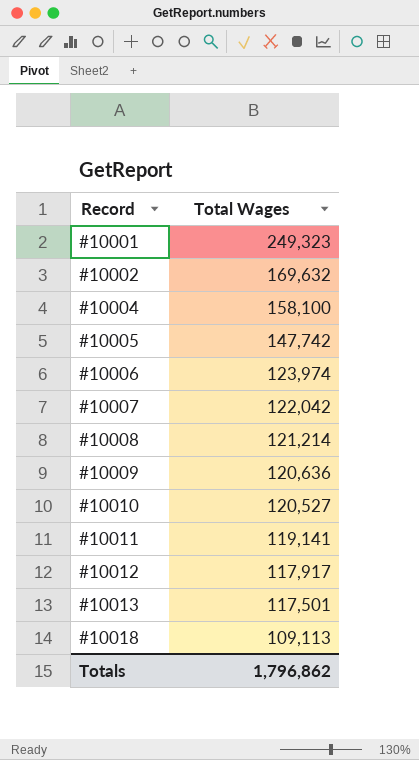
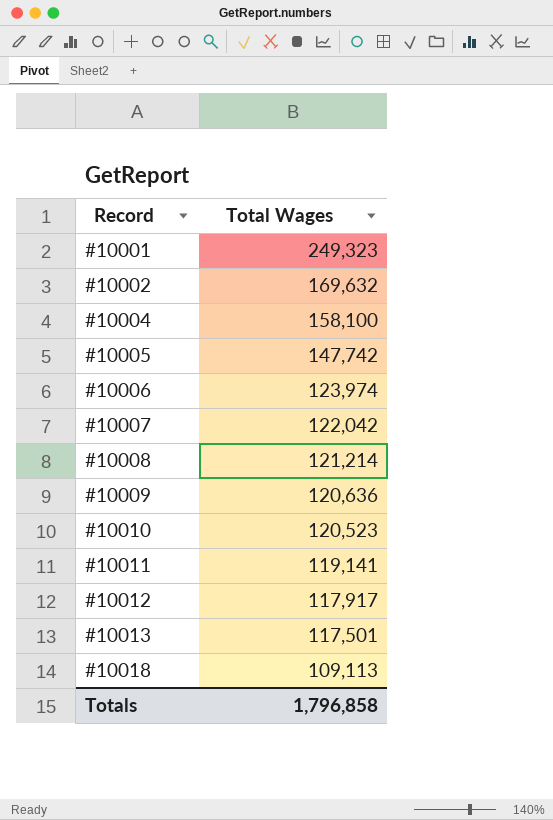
#10010 | Total Wages: 120,527 -> 120,523
Totals | Total Wages: 1,796,862 -> 1,796,858

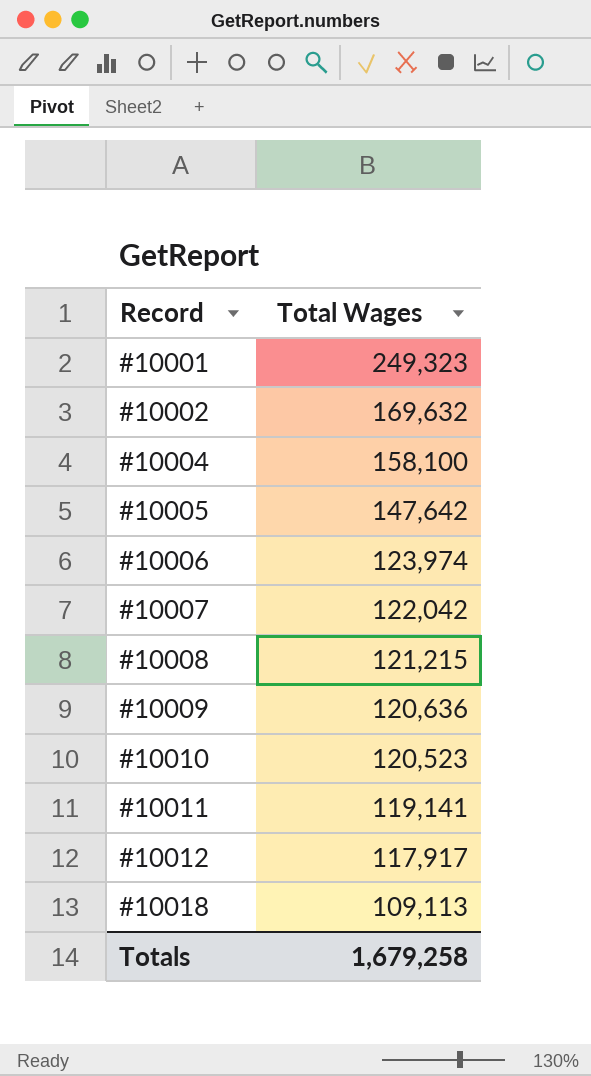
row #10013: 117,501 -> none
#10005 | Total Wages: 147,742 -> 147,642
#10008 | Total Wages: 121,214 -> 121,215
Totals | Total Wages: 1,796,858 -> 1,679,258

